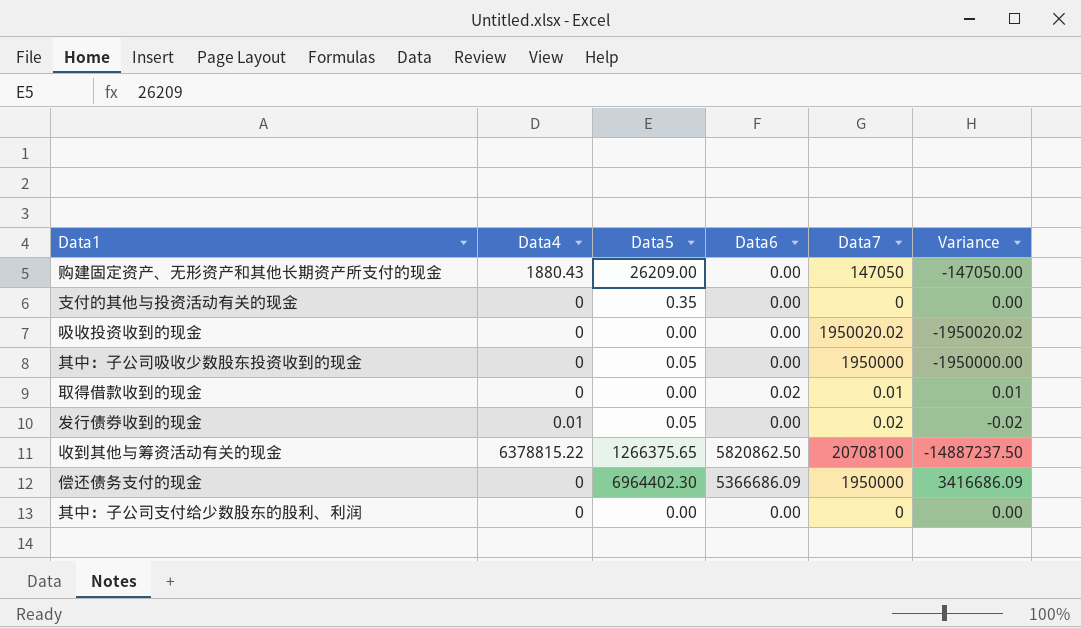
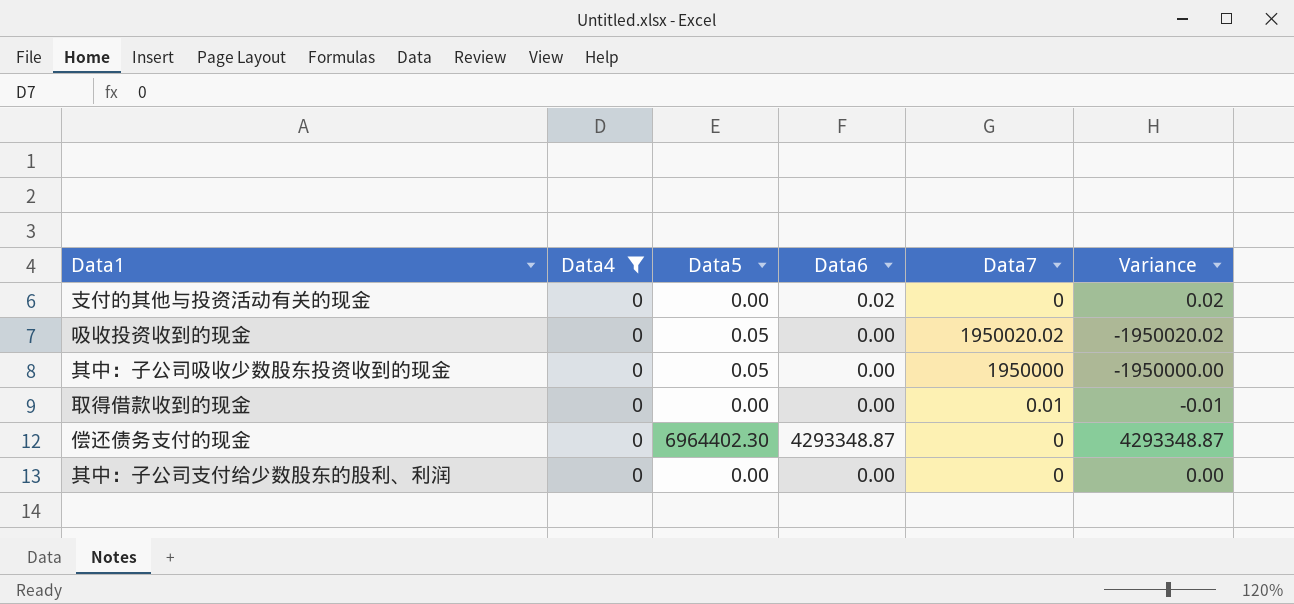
filter: none -> Data4 = 0
支付的其他与投资活动有关的现金 | Data5: 0.35 -> 0.00
支付的其他与投资活动有关的现金 | Data6: 0.00 -> 0.02
支付的其他与投资活动有关的现金 | Variance: 0.00 -> 0.02
吸收投资收到的现金 | Data5: 0.00 -> 0.05
取得借款收到的现金 | Data6: 0.02 -> 0.00
取得借款收到的现金 | Variance: 0.01 -> -0.01
偿还债务支付的现金 | Data6: 5366686.09 -> 4293348.87
偿还债务支付的现金 | Data7: 1950000 -> 0
偿还债务支付的现金 | Variance: 3416686.09 -> 4293348.87

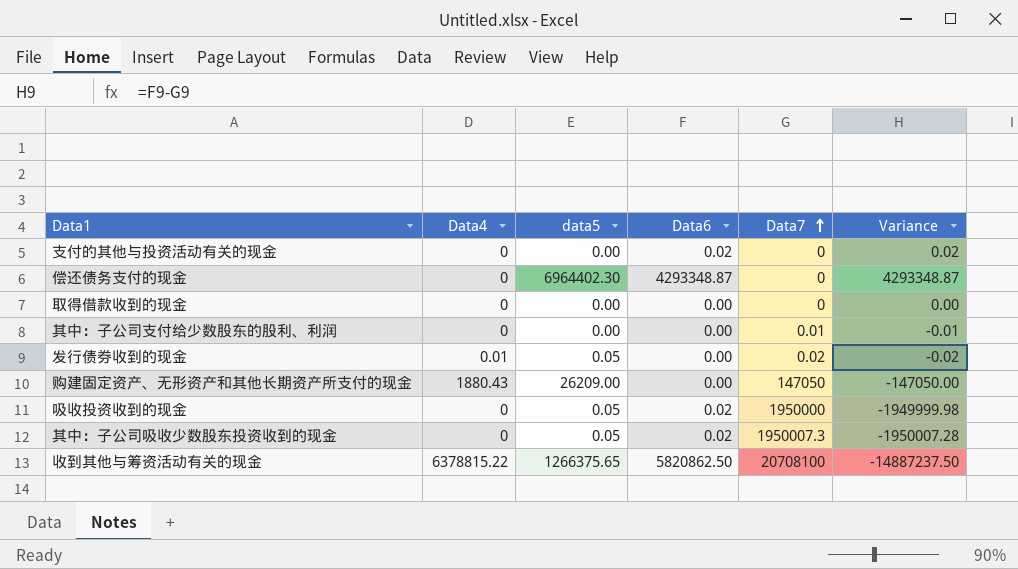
filter: Data4 = 0 -> none
row order: none -> Data7 ascending
column name: Data5 -> data5
取得借款收到的现金 | Data7: 0.01 -> 0
取得借款收到的现金 | Variance: -0.01 -> 0.00
其中：子公司支付给少数股东的股利、利润 | Data7: 0 -> 0.01
其中：子公司支付给少数股东的股利、利润 | Variance: 0.00 -> -0.01
吸收投资收到的现金 | Data6: 0.00 -> 0.02
吸收投资收到的现金 | Data7: 1950020.02 -> 1950000
吸收投资收到的现金 | Variance: -1950020.02 -> -1949999.98
其中：子公司吸收少数股东投资收到的现金 | Data6: 0.00 -> 0.02
其中：子公司吸收少数股东投资收到的现金 | Data7: 1950000 -> 1950007.3
其中：子公司吸收少数股东投资收到的现金 | Variance: -1950000.00 -> -1950007.28

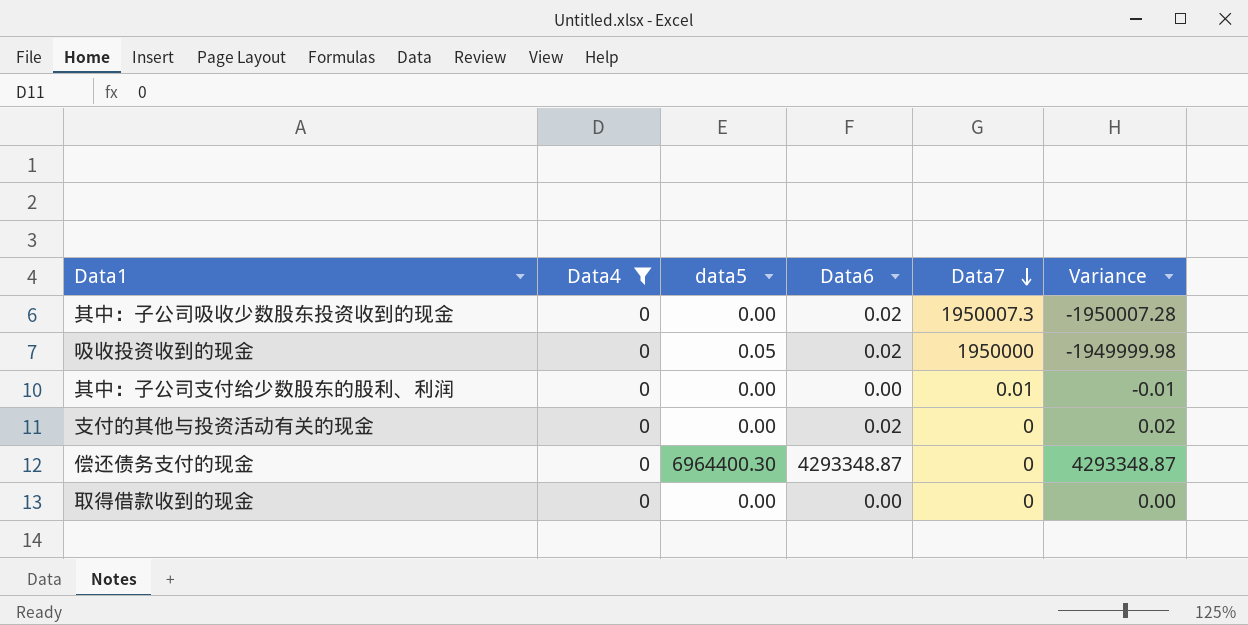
filter: none -> Data4 = 0
row order: Data7 ascending -> Data7 descending
其中：子公司吸收少数股东投资收到的现金 | data5: 0.05 -> 0.00
偿还债务支付的现金 | data5: 6964402.30 -> 6964400.30

